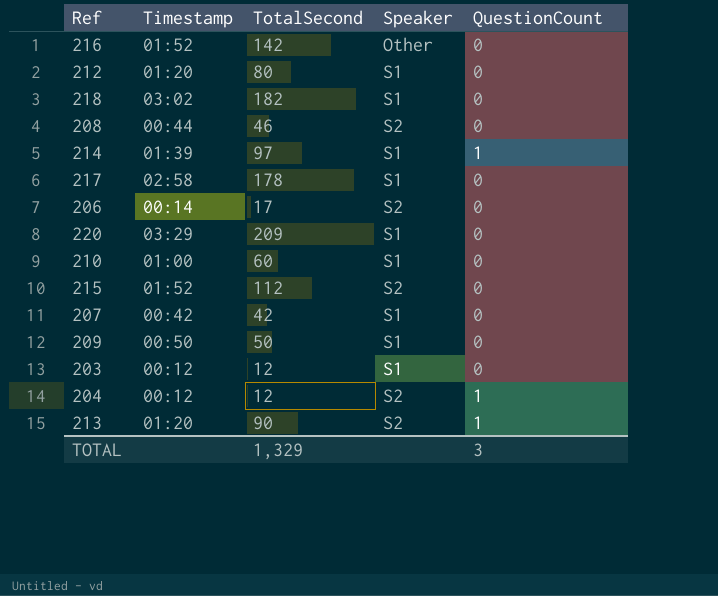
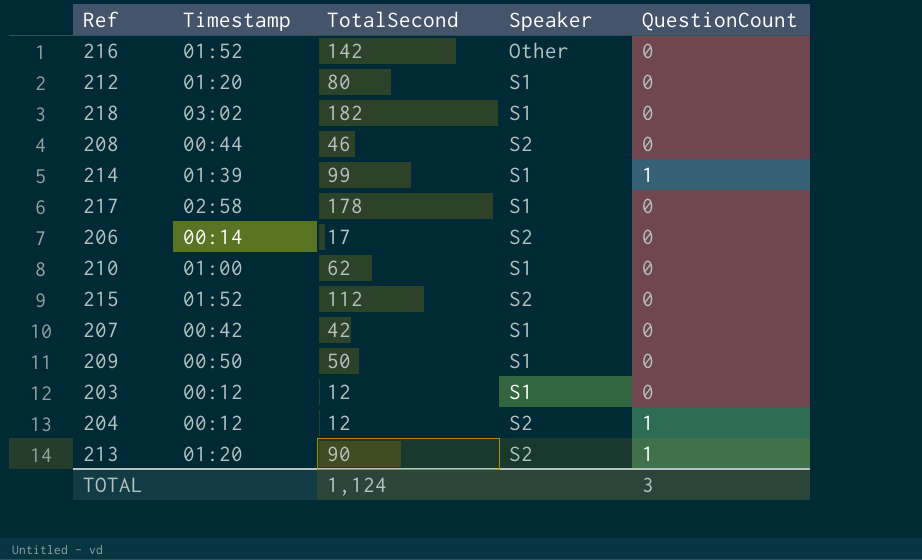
row 220: 03:29 | 209 | S1 | 0 -> none
214 | TotalSecond: 97 -> 99
210 | TotalSecond: 60 -> 62
TOTAL | TotalSecond: 1,329 -> 1,124

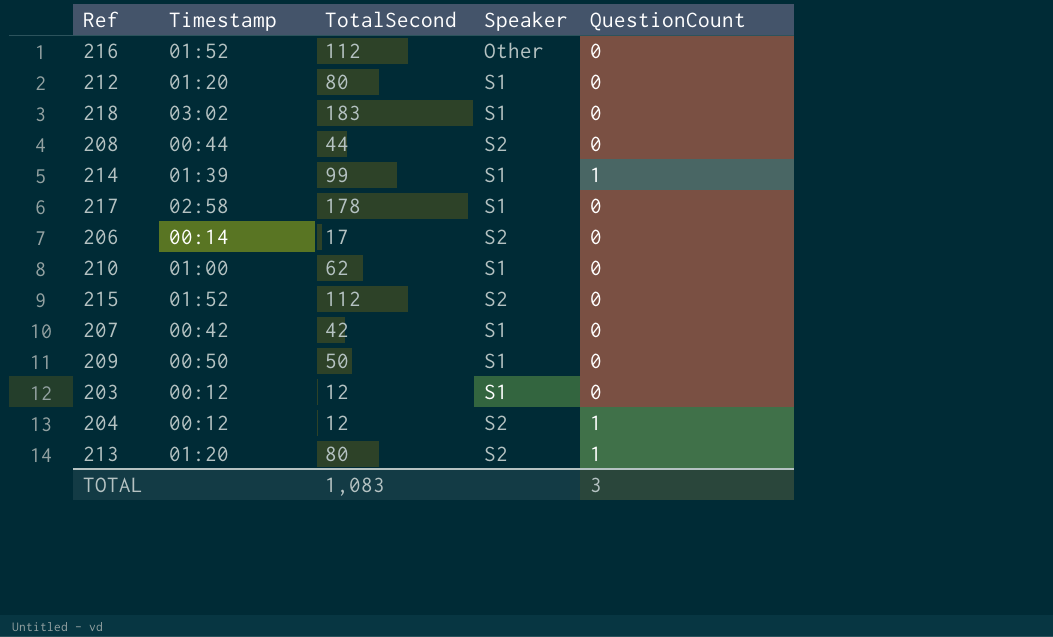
216 | TotalSecond: 142 -> 112
218 | TotalSecond: 182 -> 183
208 | TotalSecond: 46 -> 44
213 | TotalSecond: 90 -> 80
TOTAL | TotalSecond: 1,124 -> 1,083

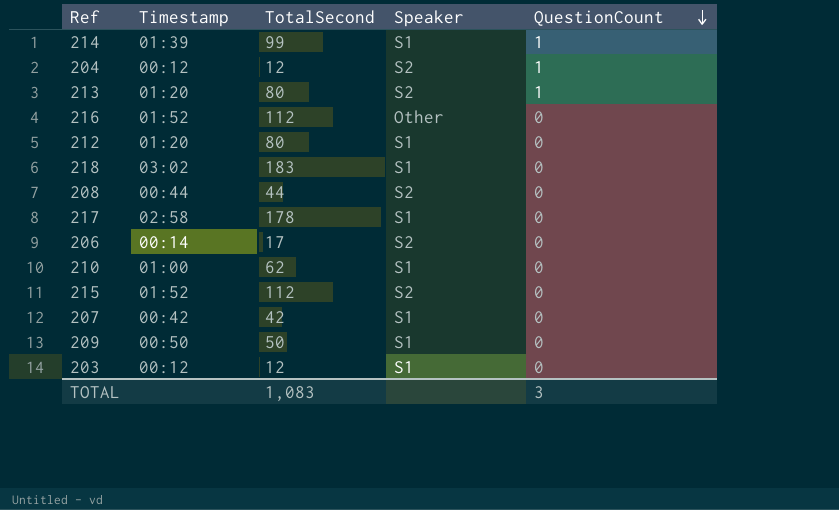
row order: none -> QuestionCount descending

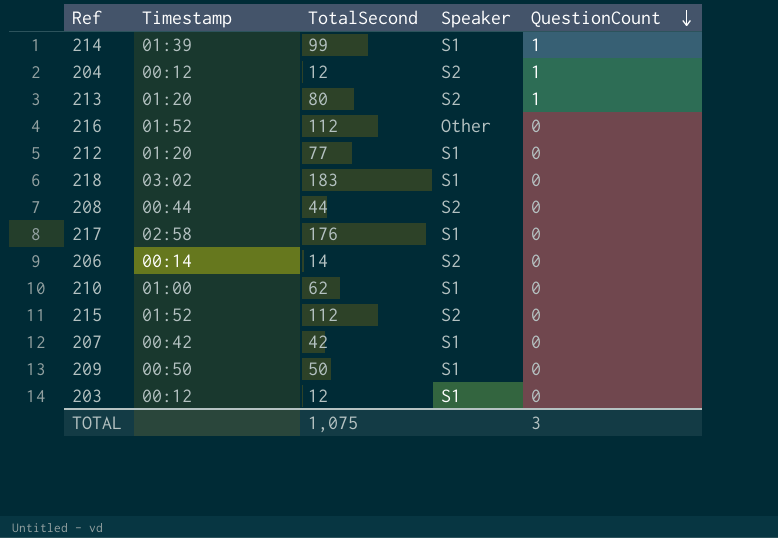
212 | TotalSecond: 80 -> 77
217 | TotalSecond: 178 -> 176
206 | TotalSecond: 17 -> 14
TOTAL | TotalSecond: 1,083 -> 1,075

